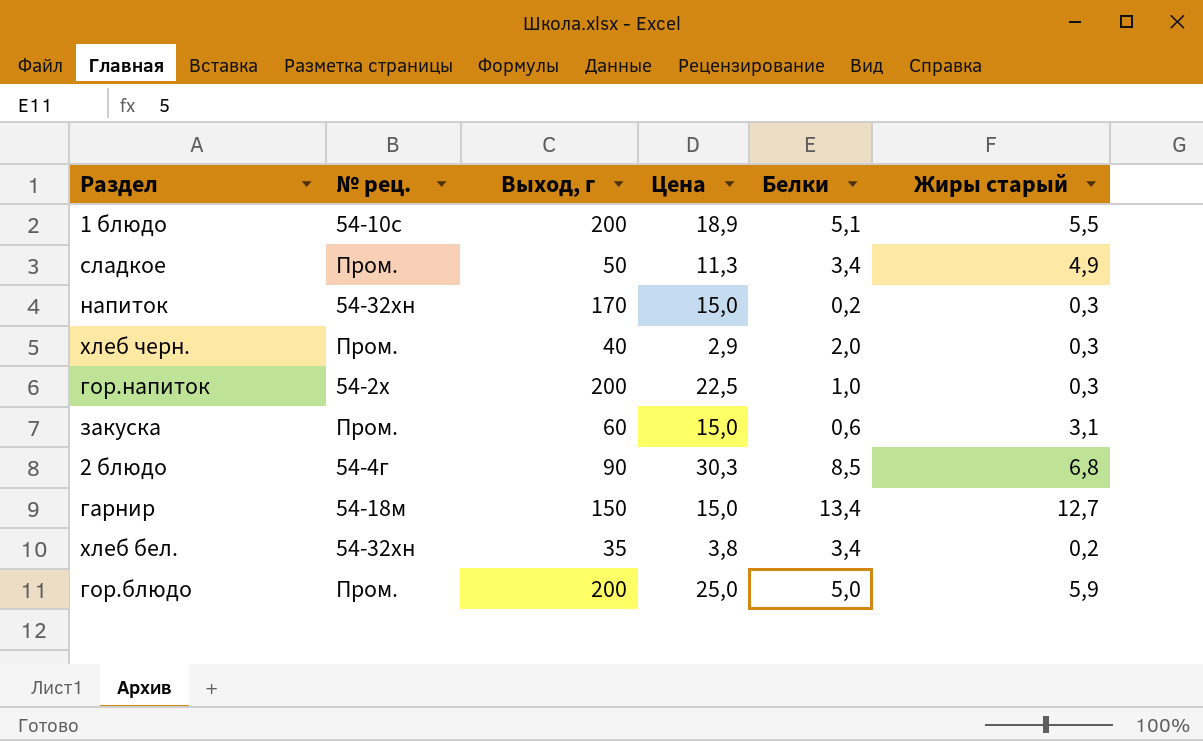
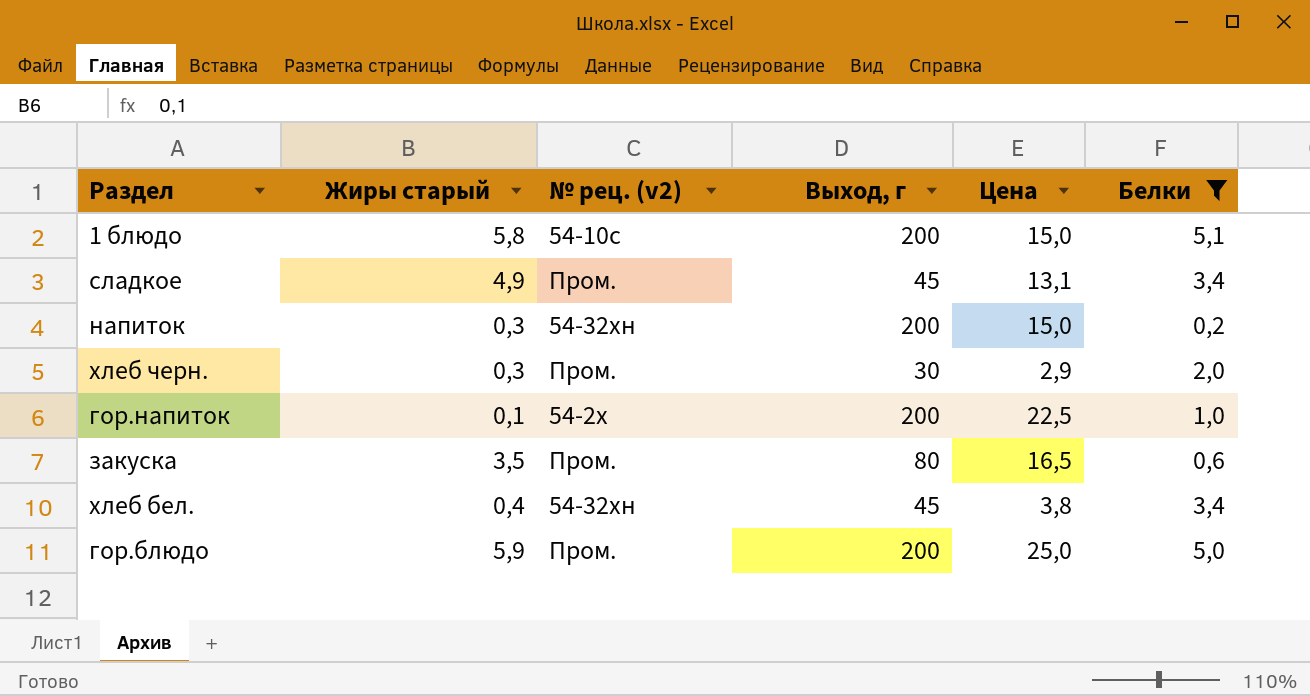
filter: none -> Белки <= 5,1
column Жиры старый | position: 6 -> 2
column name: № рец. -> № рец. (v2)
1 блюдо | Жиры старый: 5,5 -> 5,8
1 блюдо | Цена: 18,9 -> 15,0
сладкое | Выход, г: 50 -> 45
сладкое | Цена: 11,3 -> 13,1
напиток | Выход, г: 170 -> 200
хлеб черн. | Выход, г: 40 -> 30
гор.напиток | Жиры старый: 0,3 -> 0,1
закуска | Жиры старый: 3,1 -> 3,5
закуска | Выход, г: 60 -> 80
закуска | Цена: 15,0 -> 16,5
хлеб бел. | Жиры старый: 0,2 -> 0,4
хлеб бел. | Выход, г: 35 -> 45

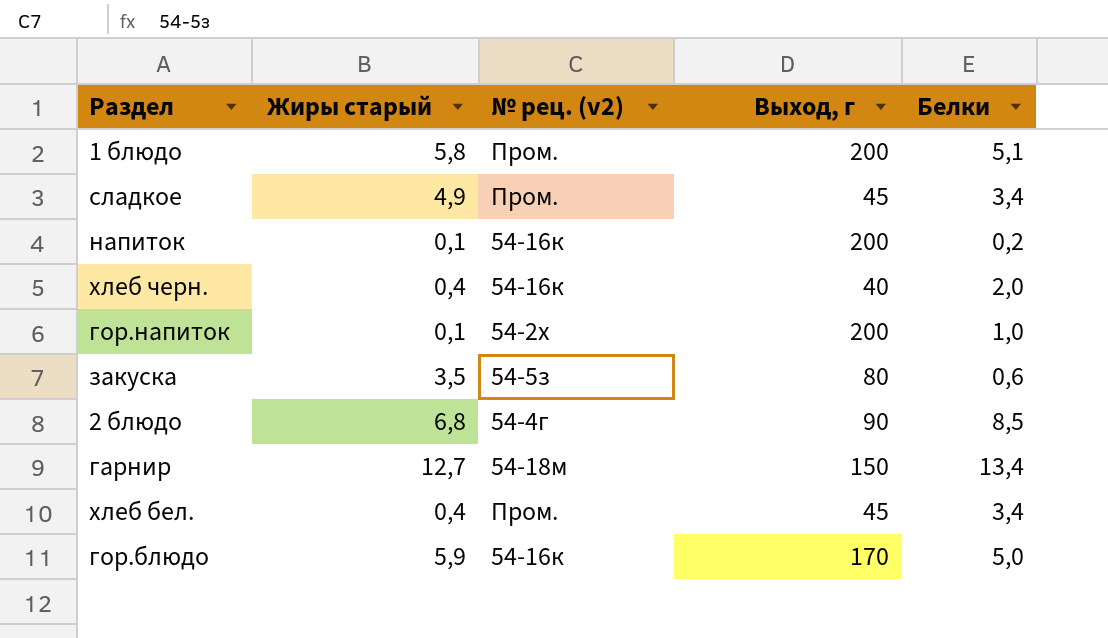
filter: Белки <= 5,1 -> none
column Цена | position: 5 -> none
1 блюдо | № рец. (v2): 54-10с -> Пром.
напиток | Жиры старый: 0,3 -> 0,1
напиток | № рец. (v2): 54-32хн -> 54-16к
хлеб черн. | Жиры старый: 0,3 -> 0,4
хлеб черн. | № рец. (v2): Пром. -> 54-16к
хлеб черн. | Выход, г: 30 -> 40
закуска | № рец. (v2): Пром. -> 54-5з
хлеб бел. | № рец. (v2): 54-32хн -> Пром.
гор.блюдо | № рец. (v2): Пром. -> 54-16к
гор.блюдо | Выход, г: 200 -> 170

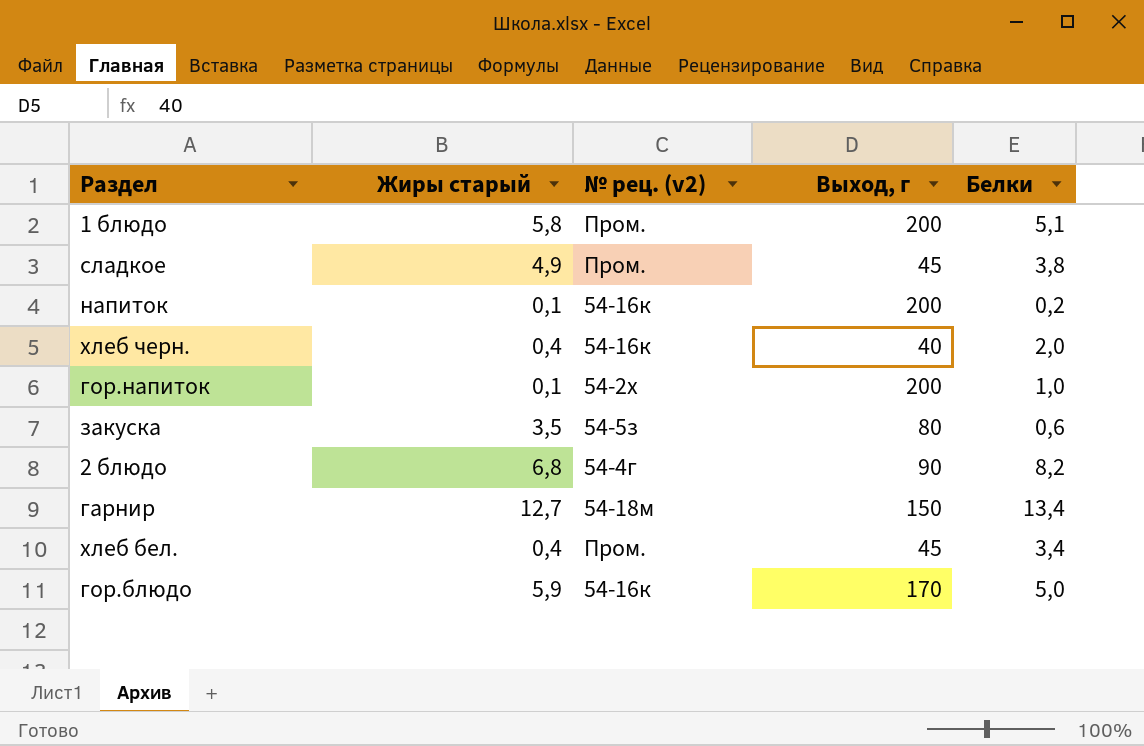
сладкое | Белки: 3,4 -> 3,8
2 блюдо | Белки: 8,5 -> 8,2

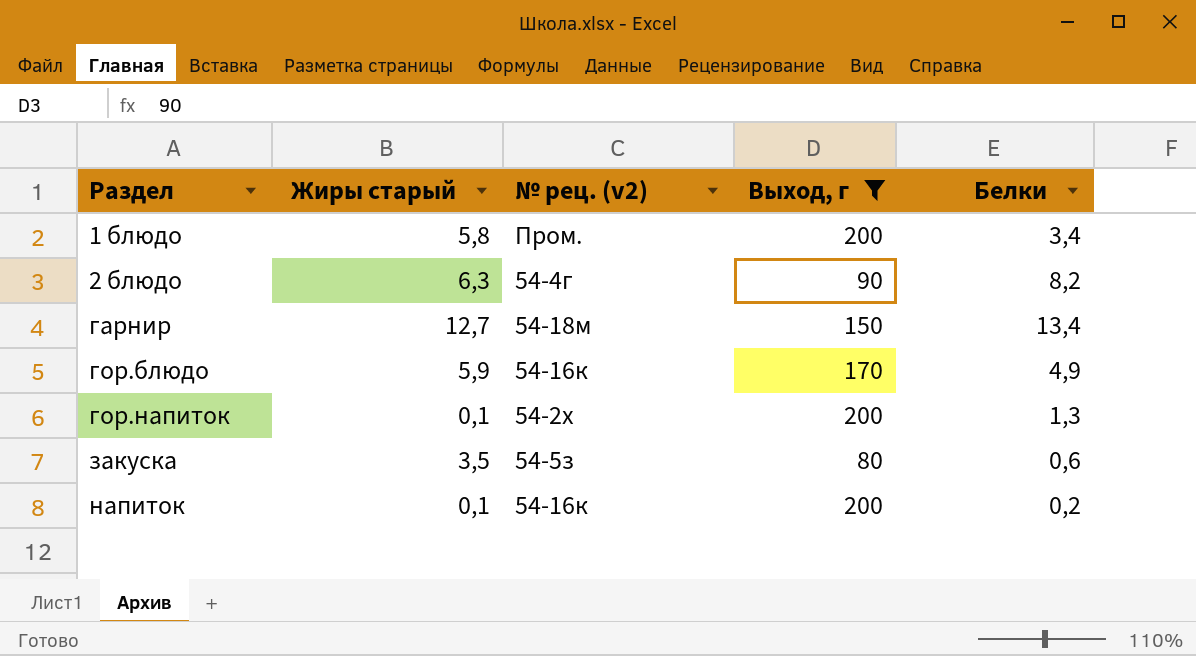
filter: none -> Выход, г >= 80
row order: none -> Раздел ascending
1 блюдо | Белки: 5,1 -> 3,4
2 блюдо | Жиры старый: 6,8 -> 6,3
гор.блюдо | Белки: 5,0 -> 4,9
гор.напиток | Белки: 1,0 -> 1,3

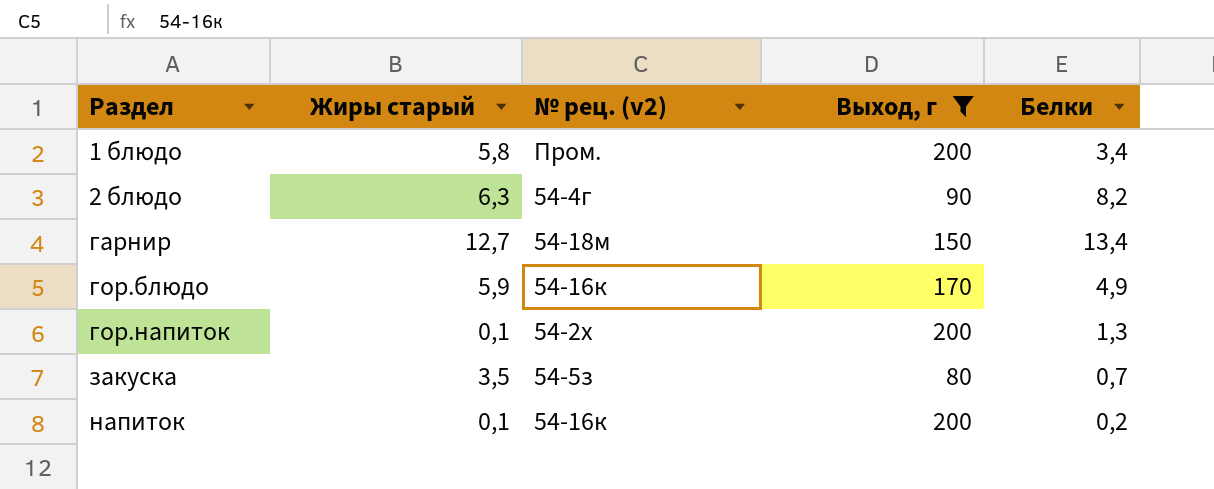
закуска | Белки: 0,6 -> 0,7

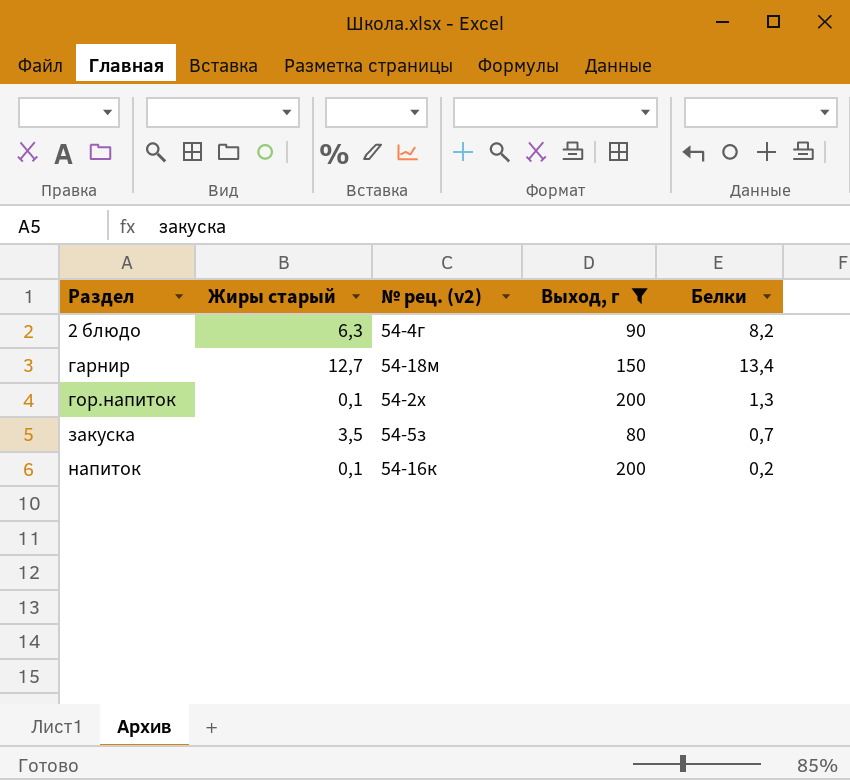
row 1 блюдо: 5,8 | Пром. | 200 | 3,4 -> none
row гор.блюдо: 5,9 | 54-16к | 170 | 4,9 -> none

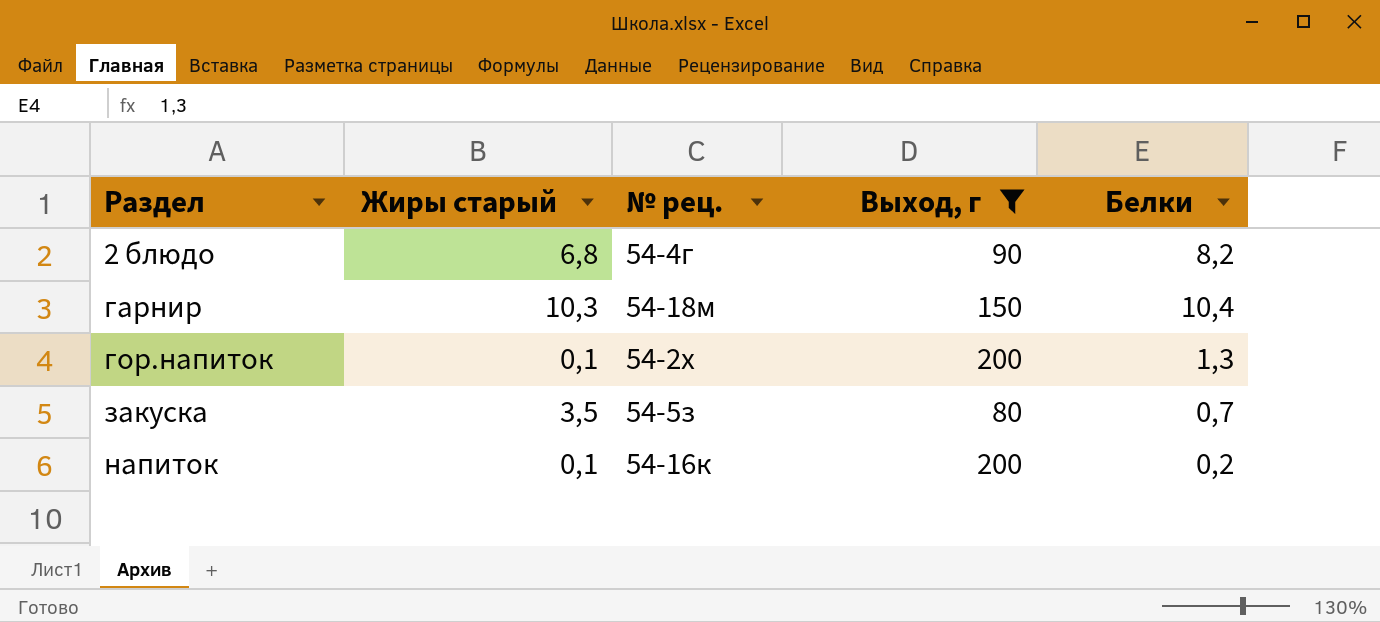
column name: № рец. (v2) -> № рец.
2 блюдо | Жиры старый: 6,3 -> 6,8
гарнир | Жиры старый: 12,7 -> 10,3
гарнир | Белки: 13,4 -> 10,4

